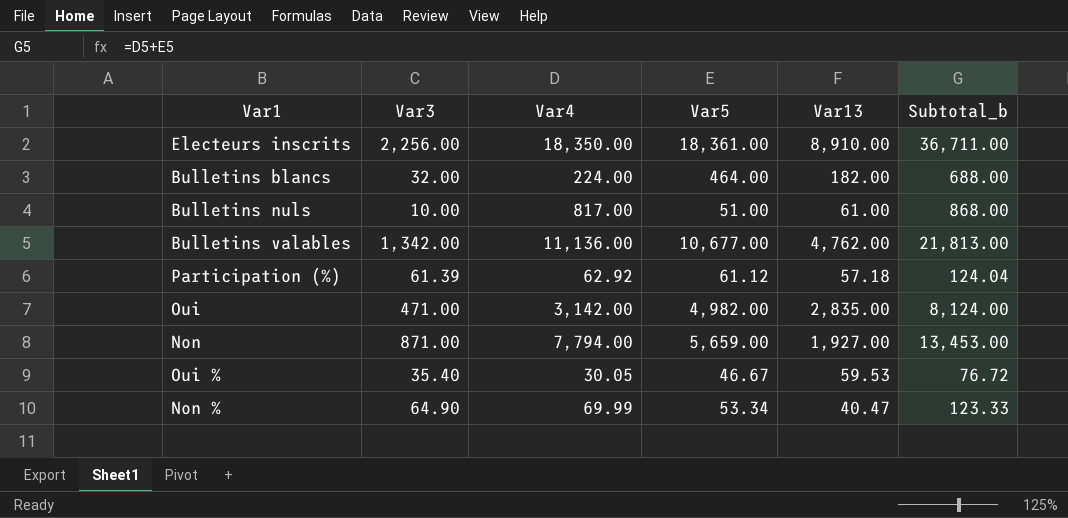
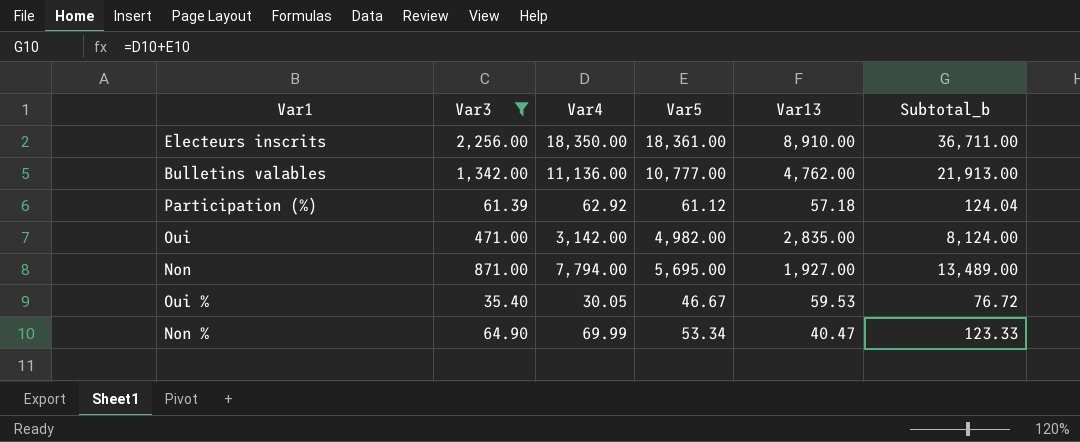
filter: none -> Var3 >= 35.40
Bulletins valables | Var5: 10,677.00 -> 10,777.00
Bulletins valables | Subtotal_b: 21,813.00 -> 21,913.00
Non | Var5: 5,659.00 -> 5,695.00
Non | Subtotal_b: 13,453.00 -> 13,489.00

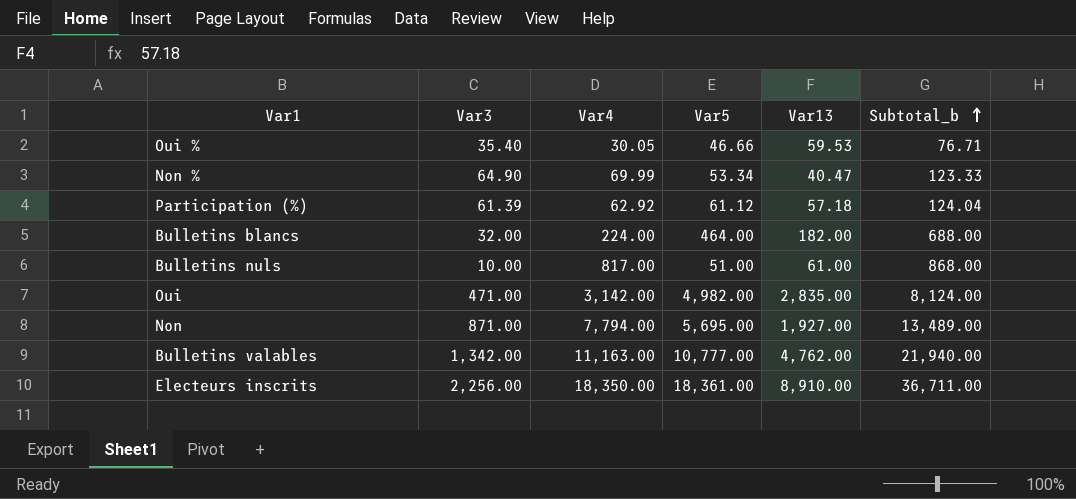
filter: Var3 >= 35.40 -> none
row order: none -> Subtotal_b ascending
Oui % | Var5: 46.67 -> 46.66
Oui % | Subtotal_b: 76.72 -> 76.71
Bulletins valables | Var4: 11,136.00 -> 11,163.00
Bulletins valables | Subtotal_b: 21,913.00 -> 21,940.00

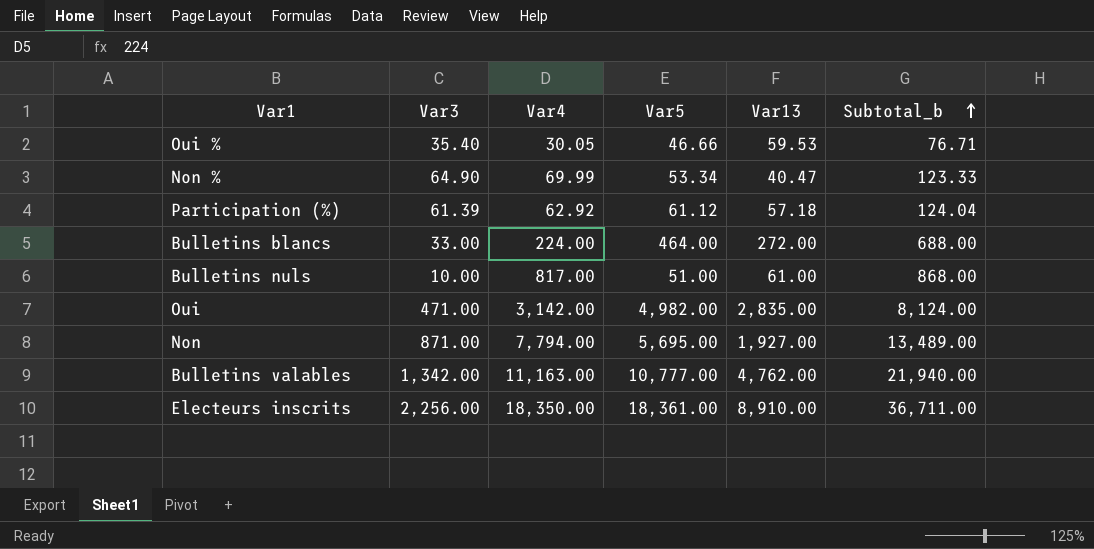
Bulletins blancs | Var3: 32.00 -> 33.00
Bulletins blancs | Var13: 182.00 -> 272.00

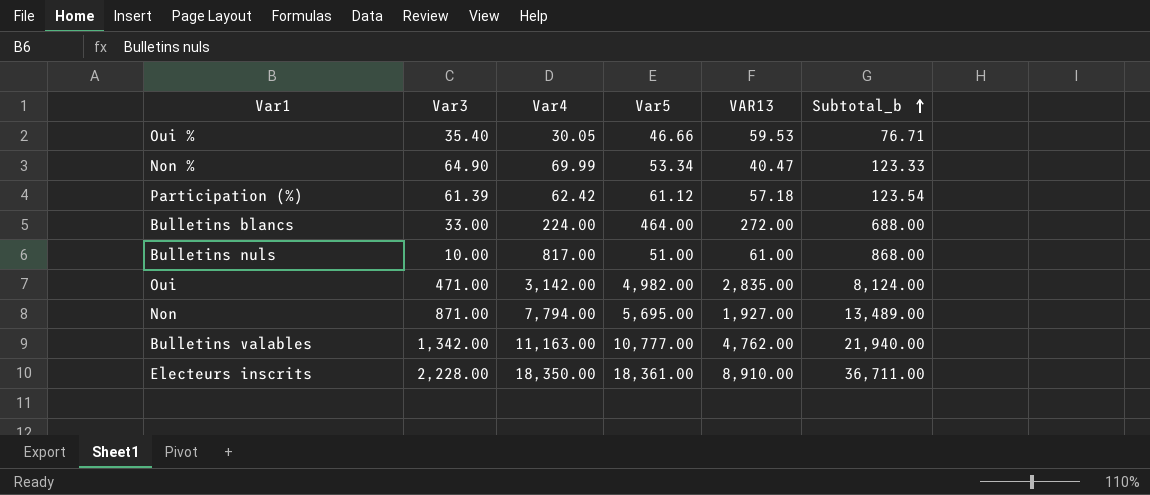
column name: Var13 -> VAR13
Participation (%) | Var4: 62.92 -> 62.42
Participation (%) | Subtotal_b: 124.04 -> 123.54
Electeurs inscrits | Var3: 2,256.00 -> 2,228.00

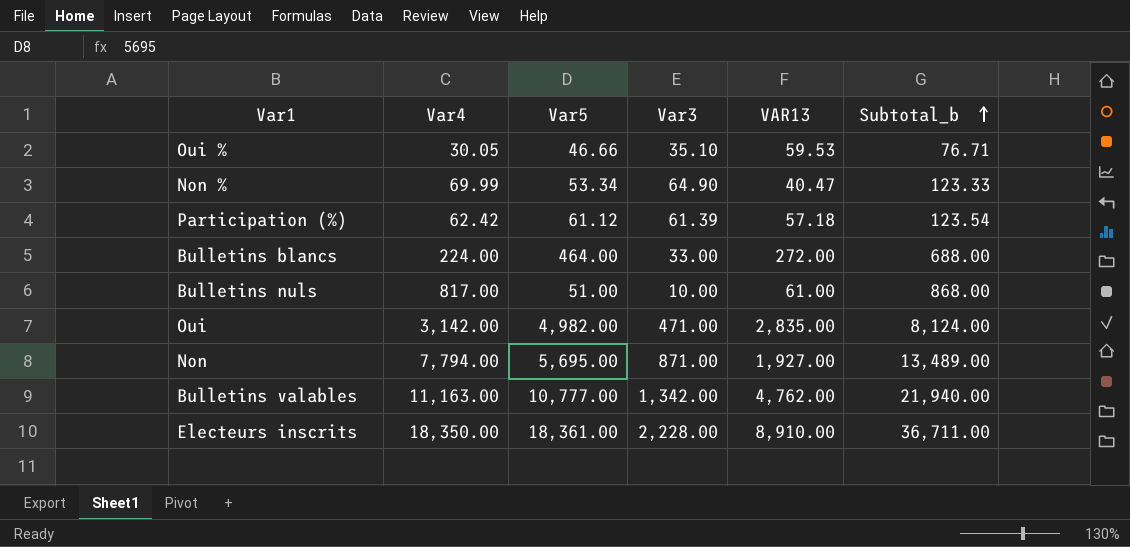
column Var3 | position: 2 -> 4
Oui % | Var3: 35.40 -> 35.10

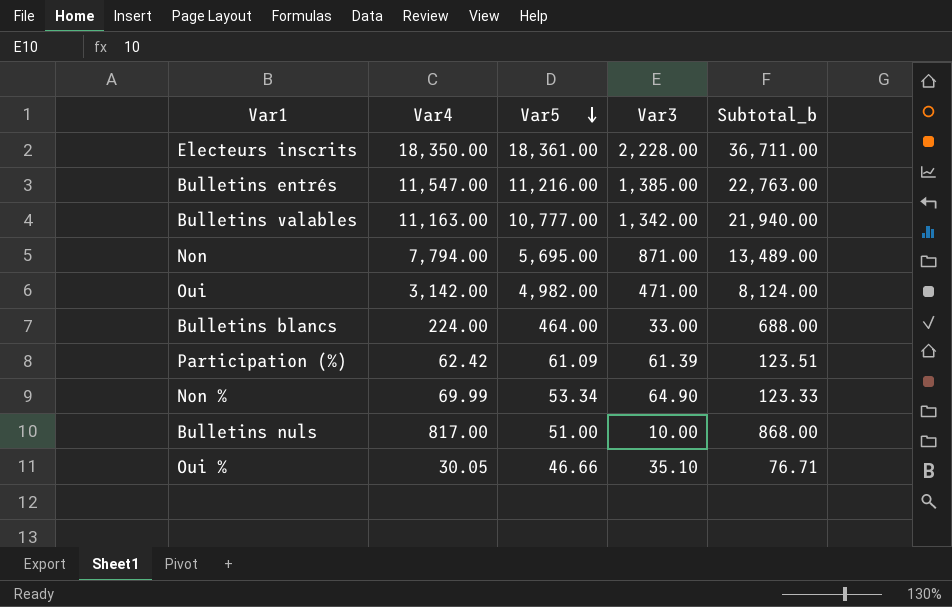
row order: Subtotal_b ascending -> Var5 descending
column VAR13 | position: 5 -> none
row Bulletins entrés: none -> 11,547.00 | 11,216.00 | 1,385.00 | 22,763.00
Participation (%) | Var5: 61.12 -> 61.09
Participation (%) | Subtotal_b: 123.54 -> 123.51

